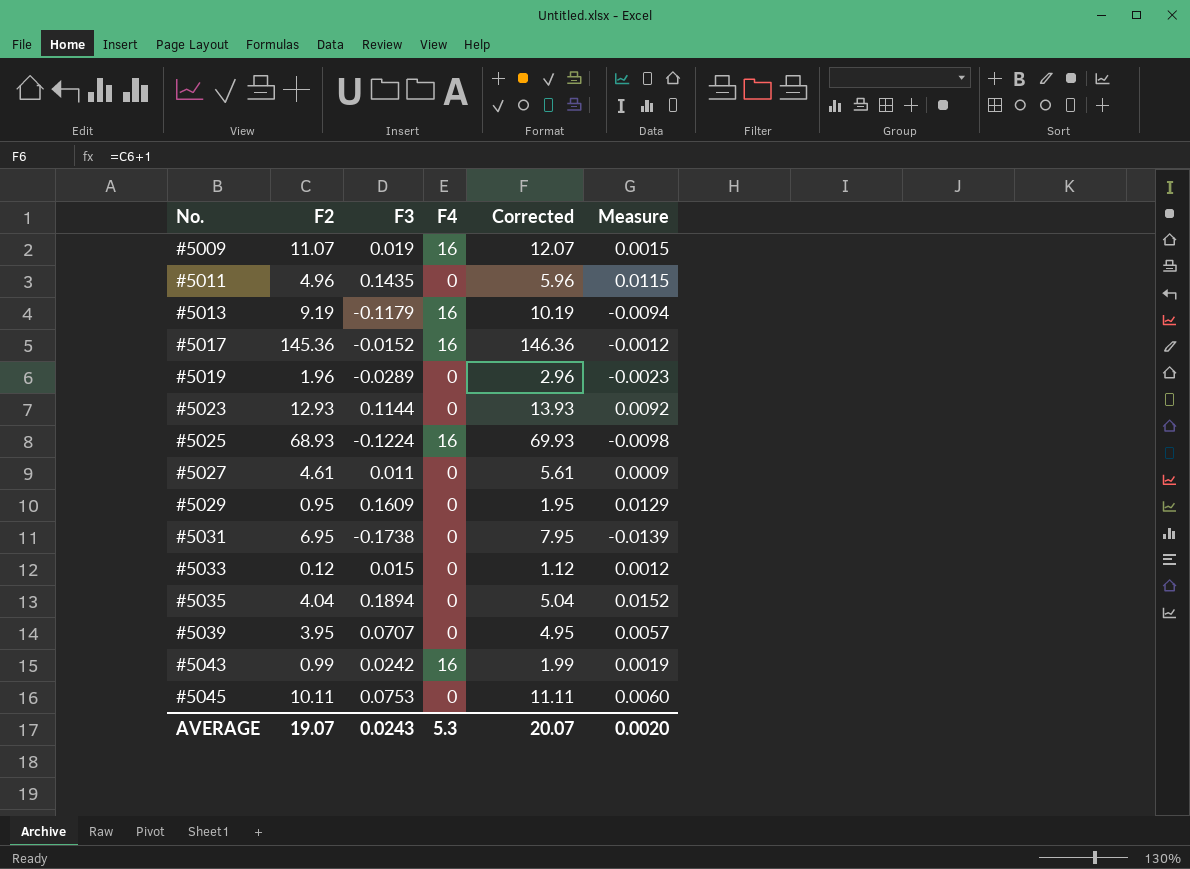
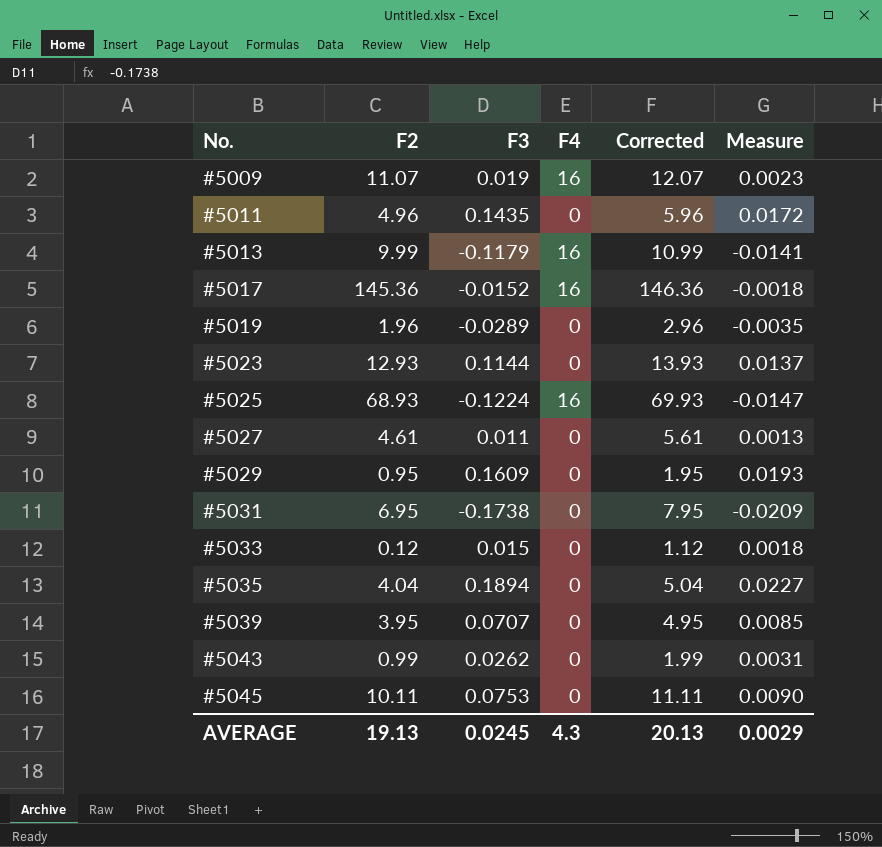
column Measure | formula: [F3] * 0.08 -> [F3] * 0.12
#5013 | F2: 9.19 -> 9.99
#5013 | Corrected: 10.19 -> 10.99
#5043 | F3: 0.0242 -> 0.0262
#5043 | F4: 16 -> 0
AVERAGE | F2: 19.07 -> 19.13
AVERAGE | F3: 0.0243 -> 0.0245
AVERAGE | F4: 5.3 -> 4.3
AVERAGE | Corrected: 20.07 -> 20.13
AVERAGE | Measure: 0.0020 -> 0.0029

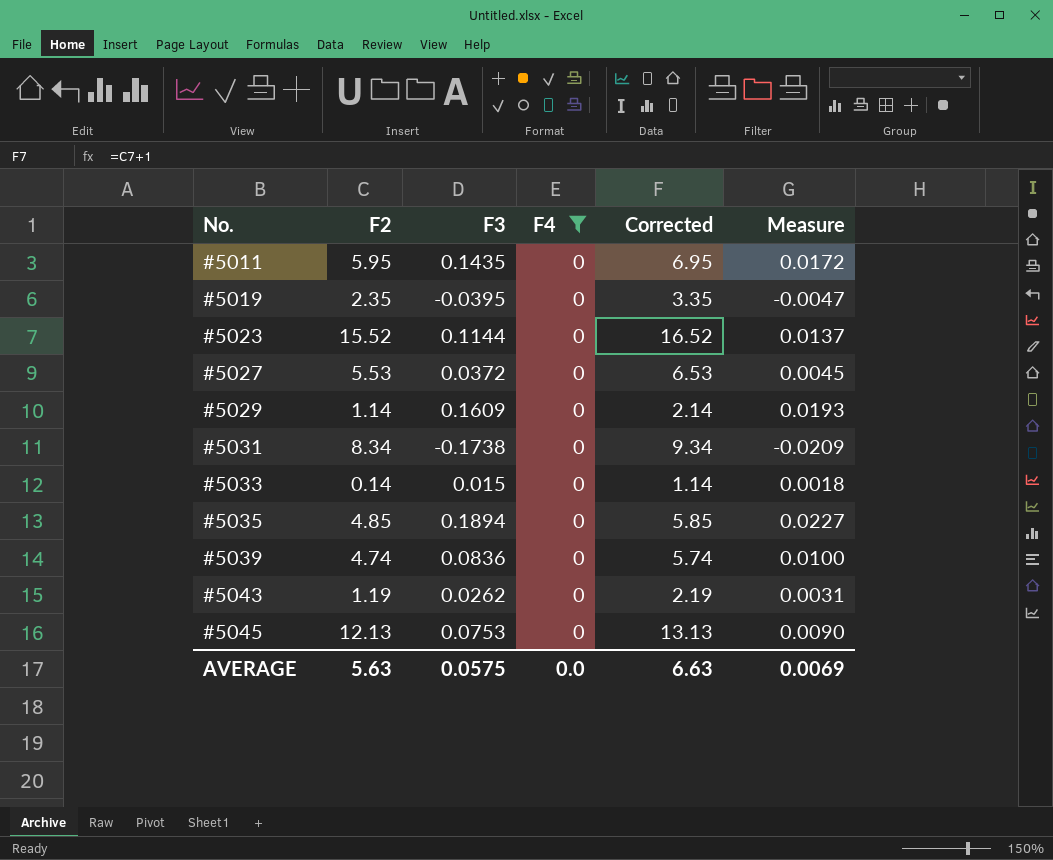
filter: none -> F4 = 0
#5011 | F2: 4.96 -> 5.95
#5011 | Corrected: 5.96 -> 6.95
#5019 | F2: 1.96 -> 2.35
#5019 | F3: -0.0289 -> -0.0395
#5019 | Corrected: 2.96 -> 3.35
#5019 | Measure: -0.0035 -> -0.0047
#5023 | F2: 12.93 -> 15.52
#5023 | Corrected: 13.93 -> 16.52
#5027 | F2: 4.61 -> 5.53
#5027 | F3: 0.011 -> 0.0372
#5027 | Corrected: 5.61 -> 6.53
#5027 | Measure: 0.0013 -> 0.0045
#5029 | F2: 0.95 -> 1.14
#5029 | Corrected: 1.95 -> 2.14
#5031 | F2: 6.95 -> 8.34
#5031 | Corrected: 7.95 -> 9.34
#5033 | F2: 0.12 -> 0.14
#5033 | Corrected: 1.12 -> 1.14
#5035 | F2: 4.04 -> 4.85
#5035 | Corrected: 5.04 -> 5.85
#5039 | F2: 3.95 -> 4.74
#5039 | F3: 0.0707 -> 0.0836
#5039 | Corrected: 4.95 -> 5.74
#5039 | Measure: 0.0085 -> 0.0100
#5043 | F2: 0.99 -> 1.19
#5043 | Corrected: 1.99 -> 2.19
#5045 | F2: 10.11 -> 12.13
#5045 | Corrected: 11.11 -> 13.13
AVERAGE | F2: 19.13 -> 5.63
AVERAGE | F3: 0.0245 -> 0.0575
AVERAGE | F4: 4.3 -> 0.0
AVERAGE | Corrected: 20.13 -> 6.63
AVERAGE | Measure: 0.0029 -> 0.0069

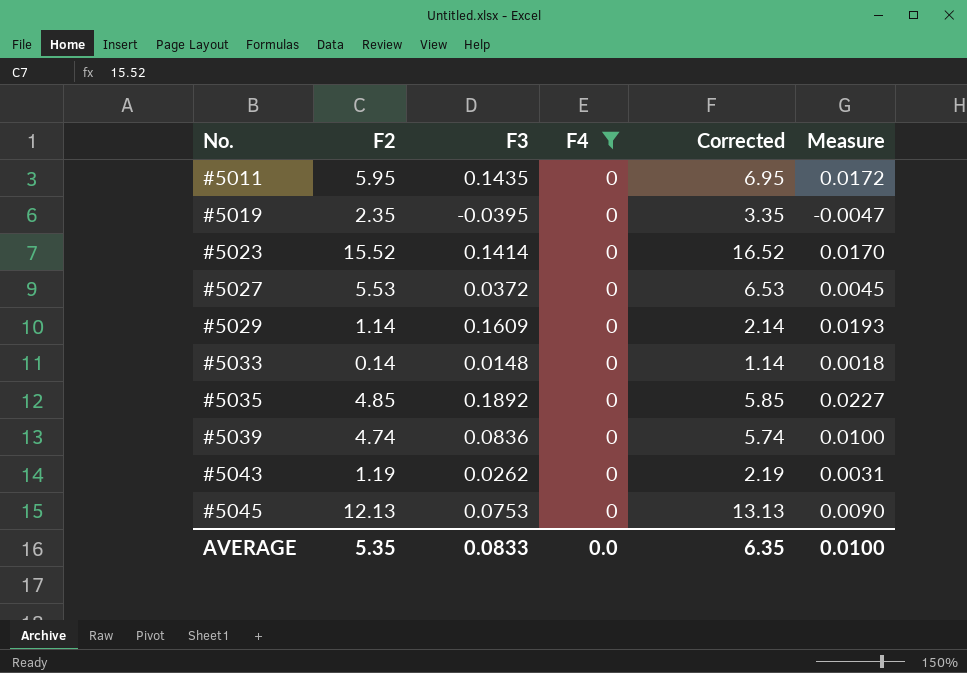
row #5031: 8.34 | -0.1738 | 0 | 9.34 | -0.0209 -> none
#5023 | F3: 0.1144 -> 0.1414
#5023 | Measure: 0.0137 -> 0.0170
#5033 | F3: 0.015 -> 0.0148
#5035 | F3: 0.1894 -> 0.1892
AVERAGE | F2: 5.63 -> 5.35
AVERAGE | F3: 0.0575 -> 0.0833
AVERAGE | Corrected: 6.63 -> 6.35
AVERAGE | Measure: 0.0069 -> 0.0100

